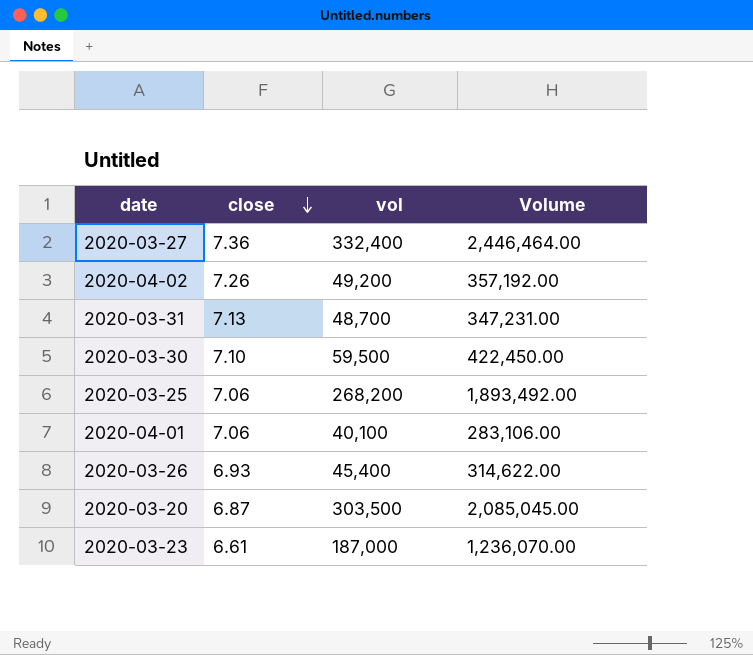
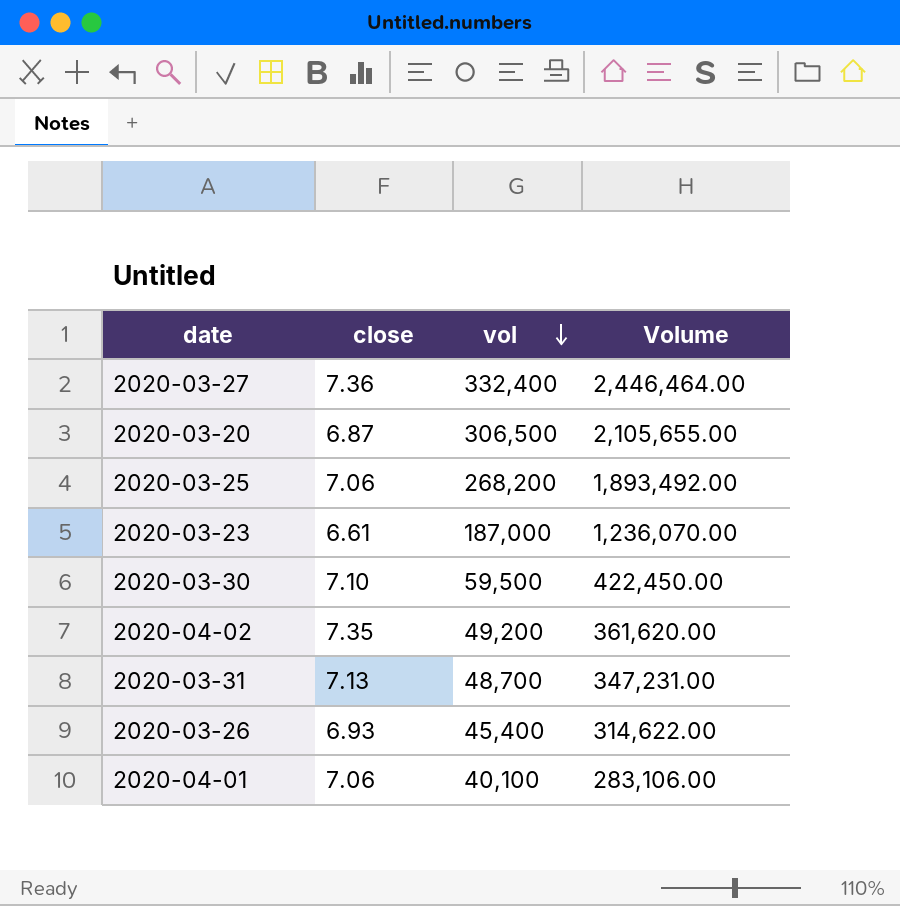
row order: close descending -> vol descending
2020-03-20 | vol: 303,500 -> 306,500
2020-03-20 | Volume: 2,085,045.00 -> 2,105,655.00
2020-04-02 | close: 7.26 -> 7.35
2020-04-02 | Volume: 357,192.00 -> 361,620.00

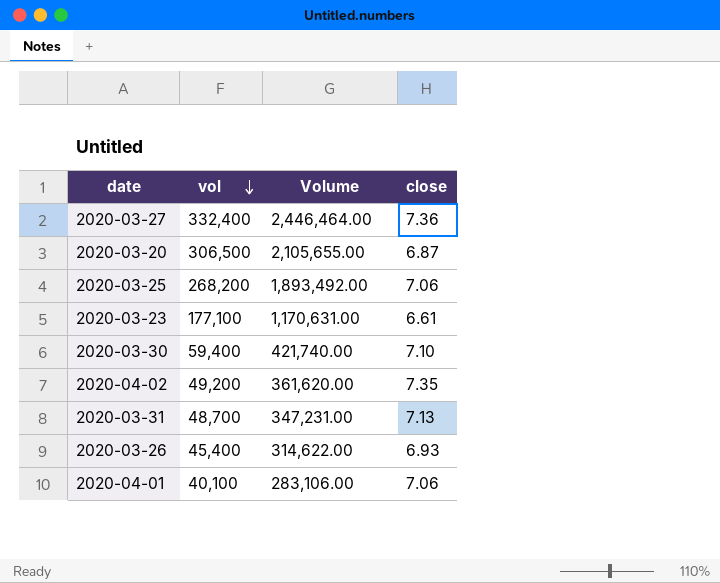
column close | position: 2 -> 4
2020-03-23 | vol: 187,000 -> 177,100
2020-03-23 | Volume: 1,236,070.00 -> 1,170,631.00
2020-03-30 | vol: 59,500 -> 59,400
2020-03-30 | Volume: 422,450.00 -> 421,740.00

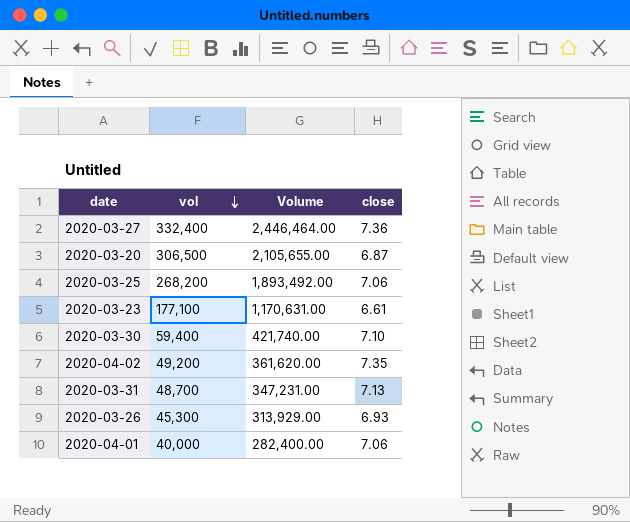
2020-03-26 | vol: 45,400 -> 45,300
2020-03-26 | Volume: 314,622.00 -> 313,929.00
2020-04-01 | vol: 40,100 -> 40,000
2020-04-01 | Volume: 283,106.00 -> 282,400.00

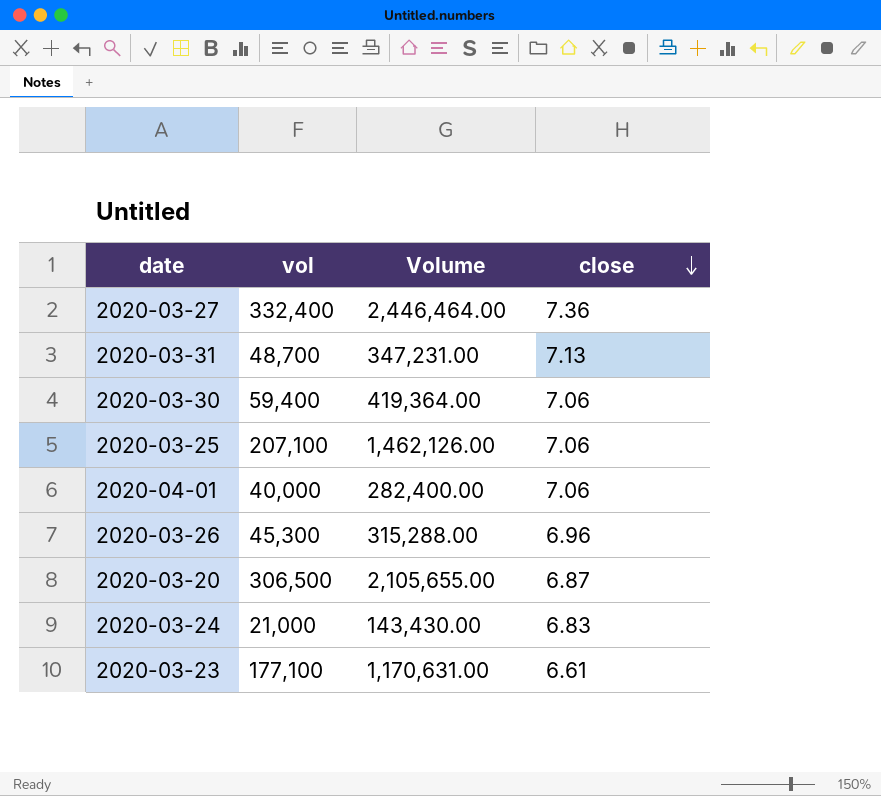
row order: vol descending -> close descending
row 2020-04-02: 49,200 | 361,620.00 | 7.35 -> none
2020-03-30 | Volume: 421,740.00 -> 419,364.00
2020-03-30 | close: 7.10 -> 7.06
2020-03-25 | vol: 268,200 -> 207,100
2020-03-25 | Volume: 1,893,492.00 -> 1,462,126.00
2020-03-26 | Volume: 313,929.00 -> 315,288.00
2020-03-26 | close: 6.93 -> 6.96
row 2020-03-24: none -> 21,000 | 143,430.00 | 6.83

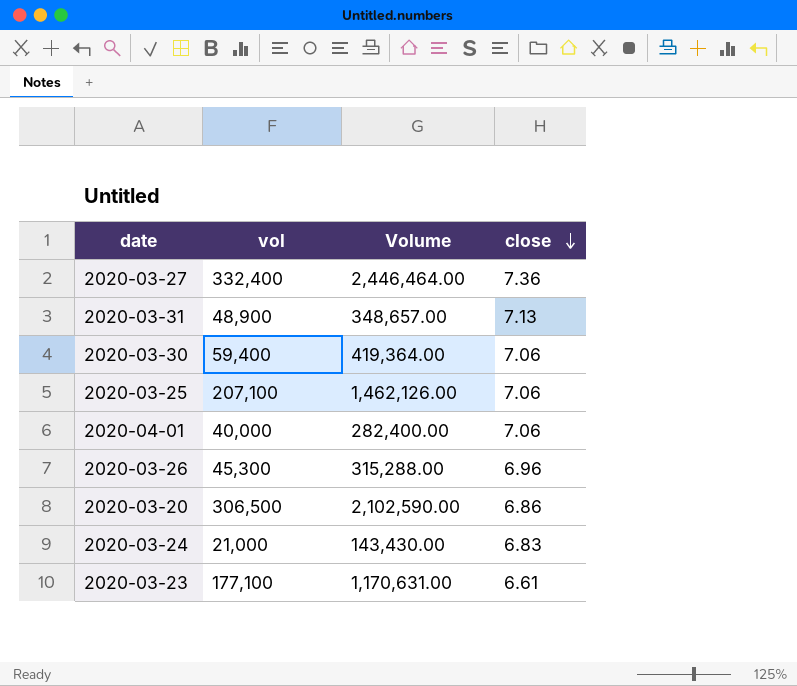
2020-03-31 | vol: 48,700 -> 48,900
2020-03-31 | Volume: 347,231.00 -> 348,657.00
2020-03-20 | Volume: 2,105,655.00 -> 2,102,590.00
2020-03-20 | close: 6.87 -> 6.86

